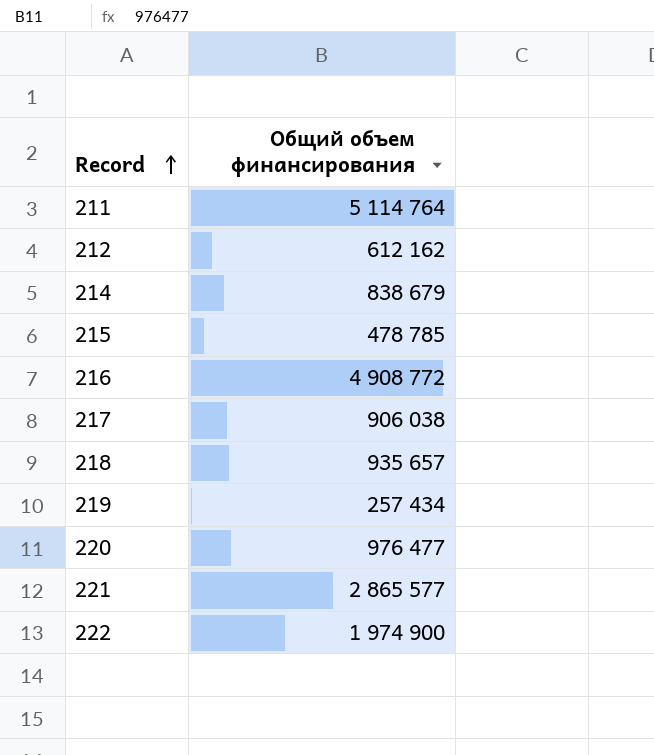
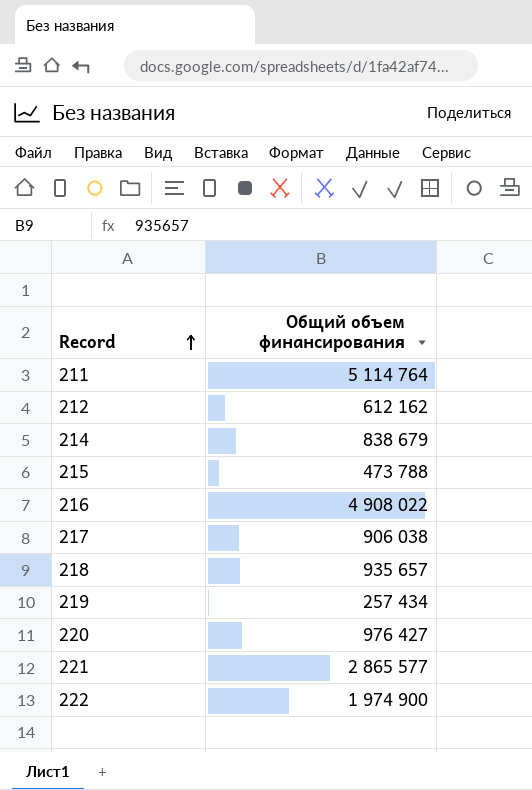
215 | Общий объем финансирования: 478 785 -> 473 788
216 | Общий объем финансирования: 4 908 772 -> 4 908 022
220 | Общий объем финансирования: 976 477 -> 976 427

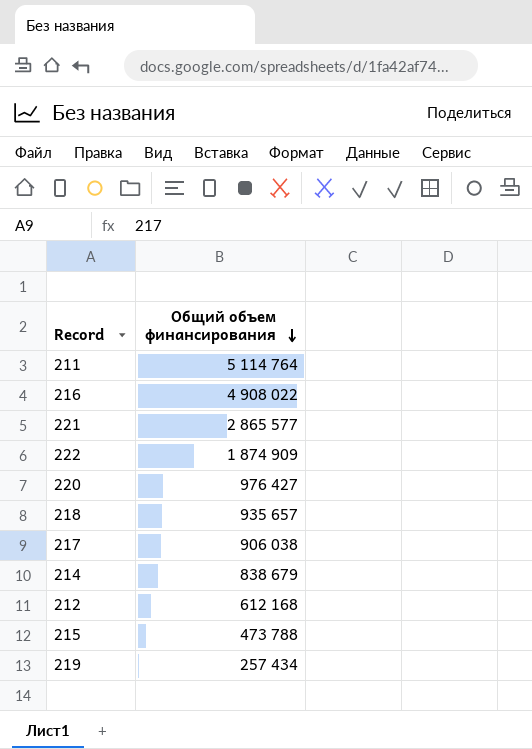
row order: Record ascending -> Общий объем финансирования descending
222 | Общий объем финансирования: 1 974 900 -> 1 874 909
212 | Общий объем финансирования: 612 162 -> 612 168

